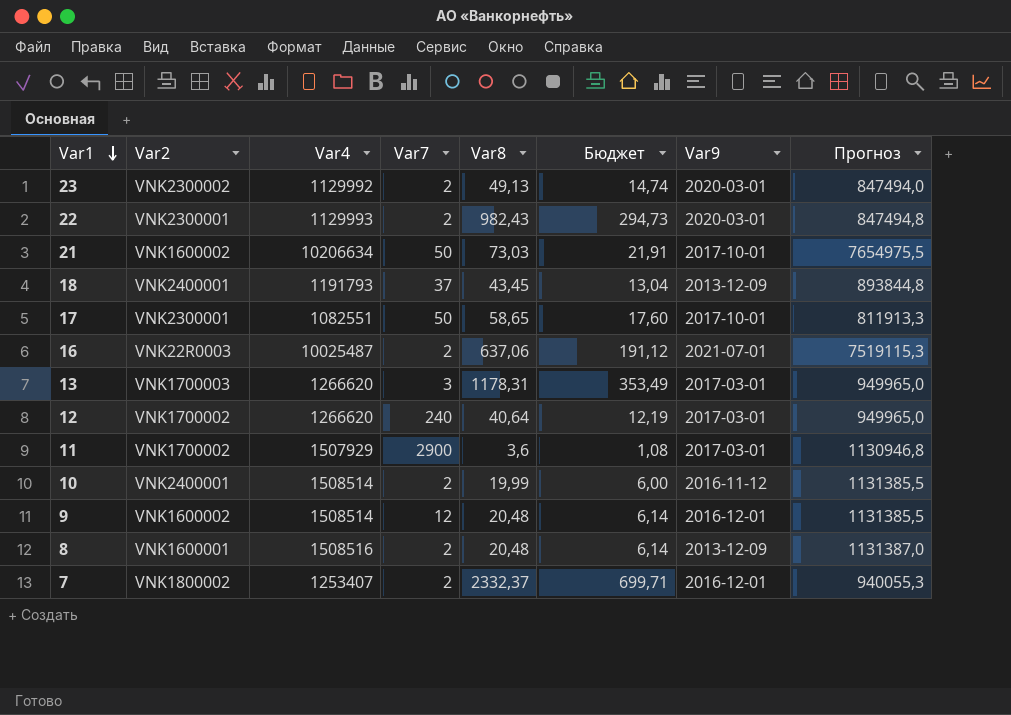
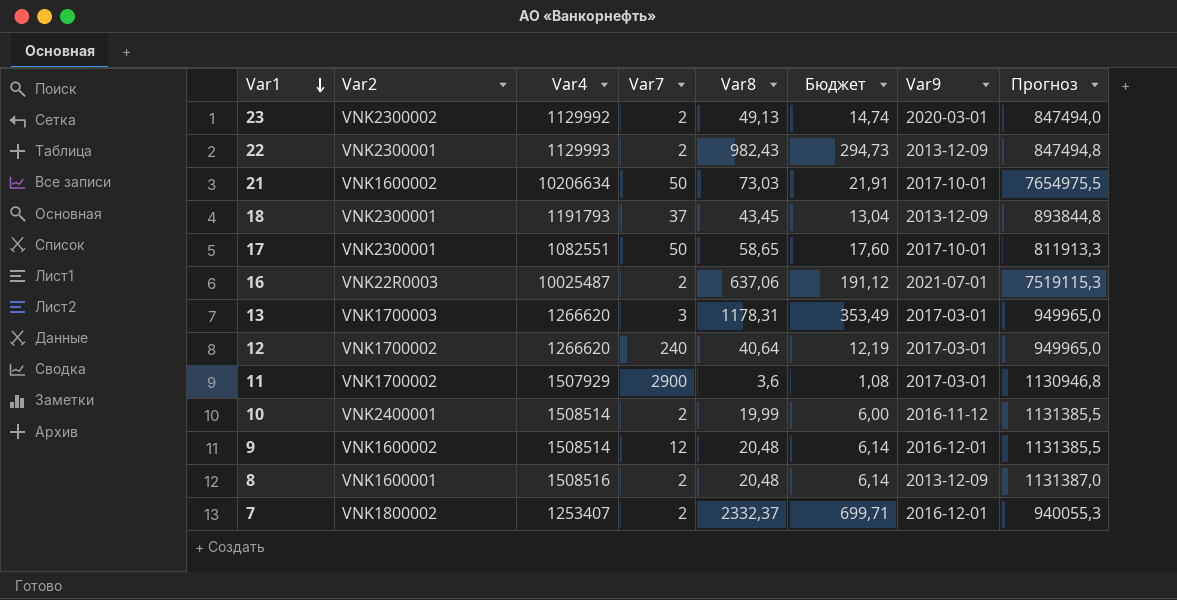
22 | Var9: 2020-03-01 -> 2013-12-09
18 | Var2: VNK2400001 -> VNK2300001

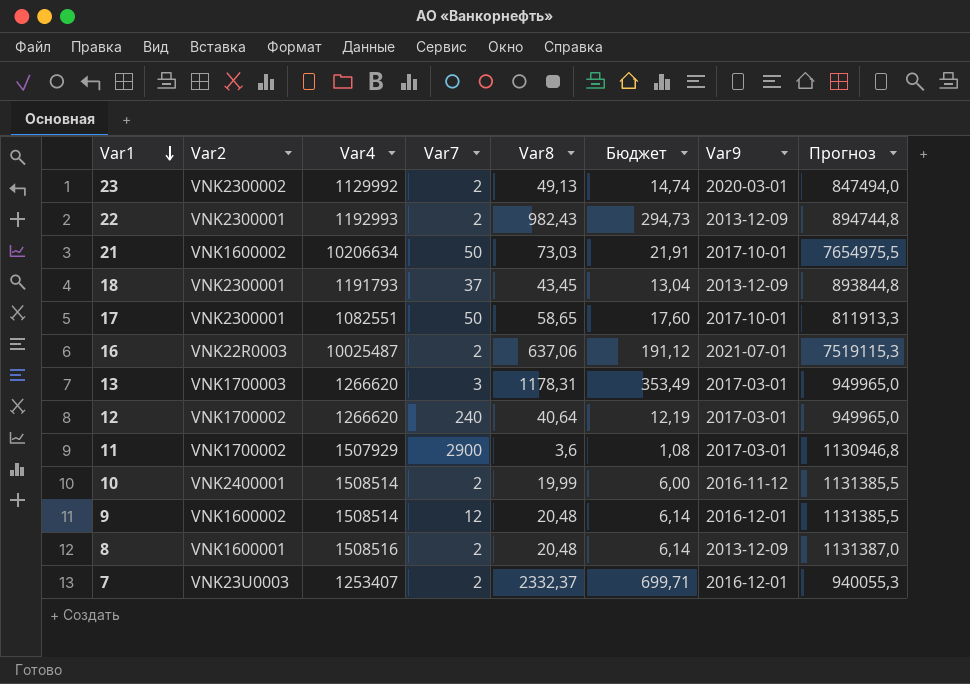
22 | Var4: 1129993 -> 1192993
22 | Прогноз: 847494,8 -> 894744,8
7 | Var2: VNK1800002 -> VNK23U0003

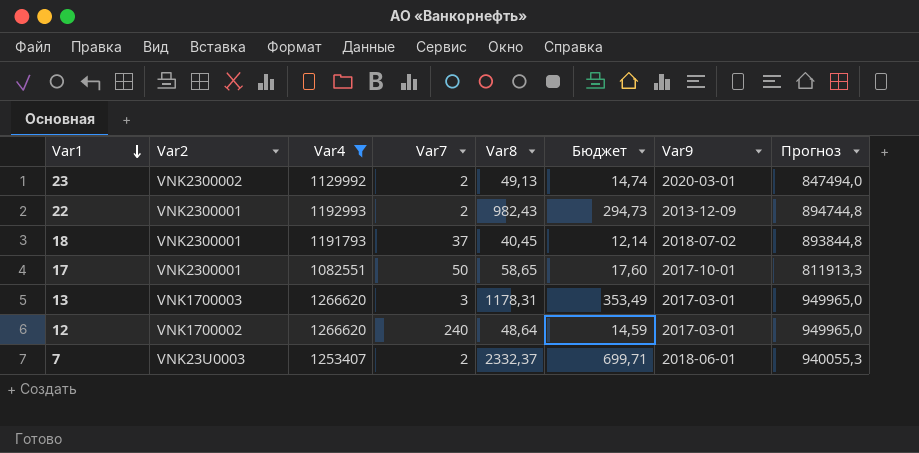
filter: none -> Var4 <= 1266620
18 | Var8: 43,45 -> 40,45
18 | Бюджет: 13,04 -> 12,14
18 | Var9: 2013-12-09 -> 2018-07-02
12 | Var8: 40,64 -> 48,64
12 | Бюджет: 12,19 -> 14,59
7 | Var9: 2016-12-01 -> 2018-06-01

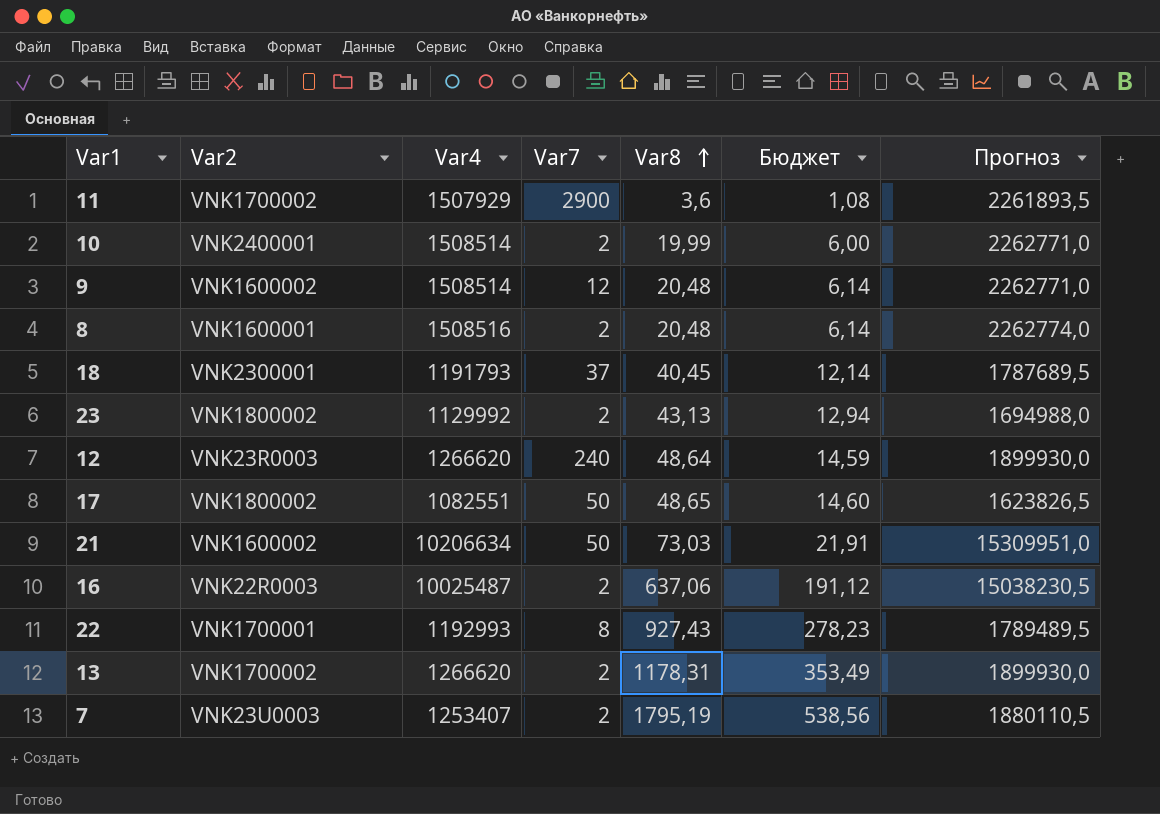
filter: Var4 <= 1266620 -> none
row order: Var1 descending -> Var8 ascending
column Var9 | position: 7 -> none
column Прогноз | formula: [Var4] * 0,75 -> [Var4] * 1,5
23 | Var2: VNK2300002 -> VNK1800002
23 | Var8: 49,13 -> 43,13
23 | Бюджет: 14,74 -> 12,94
12 | Var2: VNK1700002 -> VNK23R0003
17 | Var2: VNK2300001 -> VNK1800002
17 | Var8: 58,65 -> 48,65
17 | Бюджет: 17,60 -> 14,60
22 | Var2: VNK2300001 -> VNK1700001
22 | Var7: 2 -> 8
22 | Var8: 982,43 -> 927,43
22 | Бюджет: 294,73 -> 278,23
13 | Var2: VNK1700003 -> VNK1700002
13 | Var7: 3 -> 2
7 | Var8: 2332,37 -> 1795,19
7 | Бюджет: 699,71 -> 538,56

